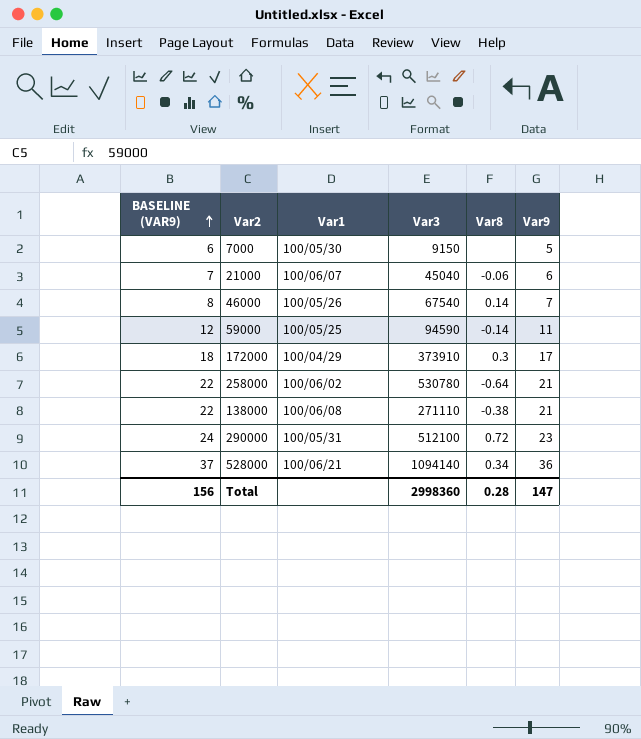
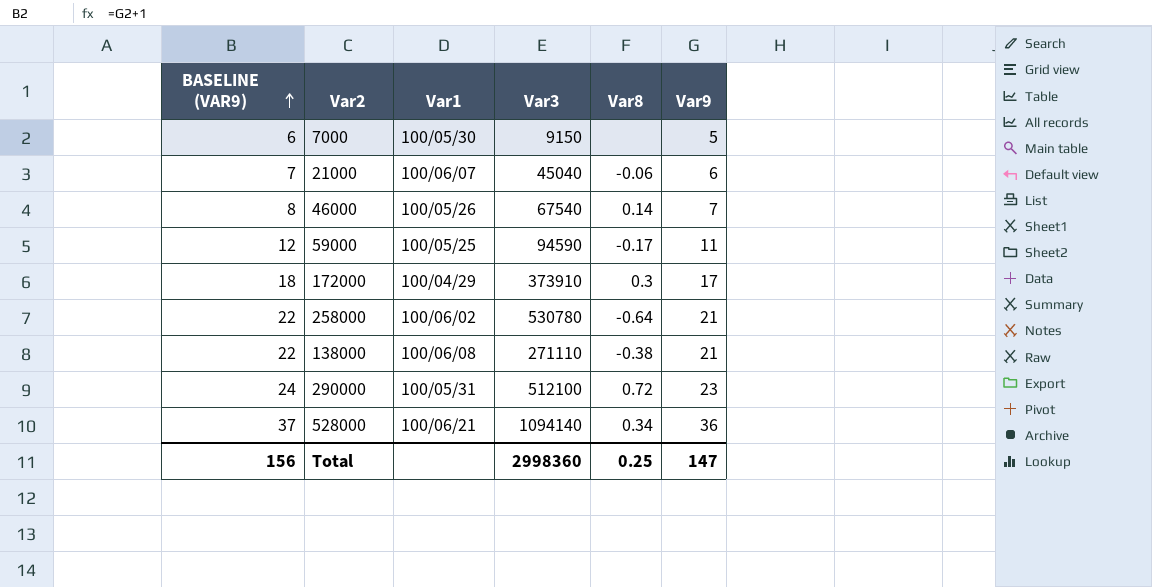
59000 | Var8: -0.14 -> -0.17
Total | Var8: 0.28 -> 0.25

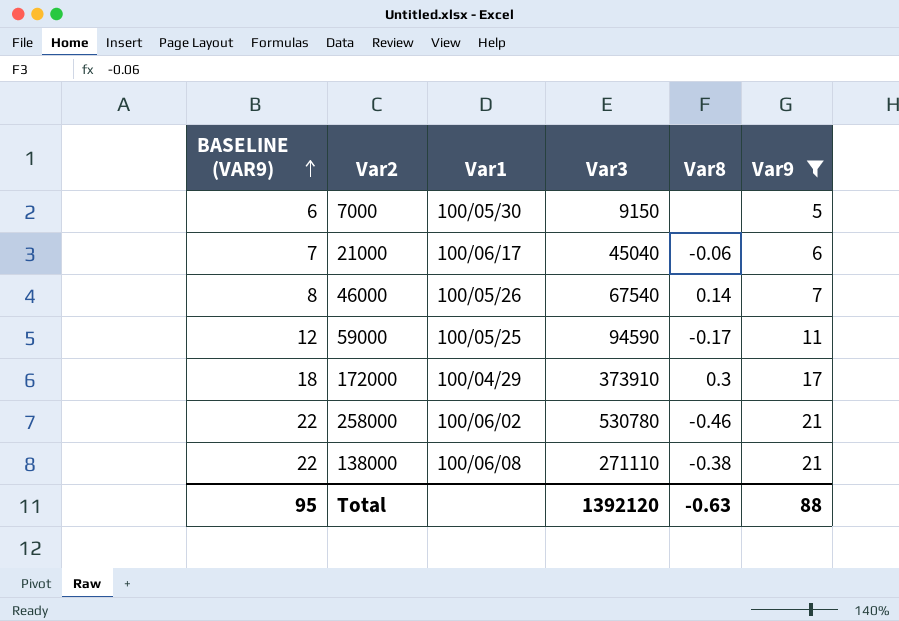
filter: none -> Var9 <= 21
21000 | Var1: 100/06/07 -> 100/06/17
258000 | Var8: -0.64 -> -0.46
Total | BASELINE (VAR9): 156 -> 95
Total | Var3: 2998360 -> 1392120
Total | Var8: 0.25 -> -0.63
Total | Var9: 147 -> 88

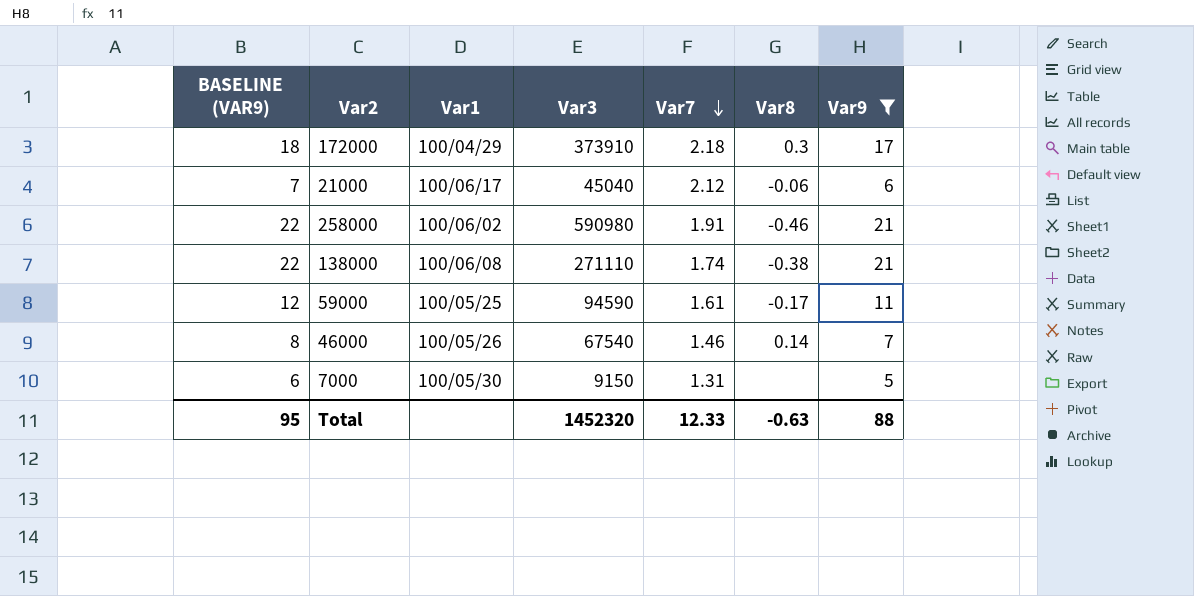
row order: BASELINE (VAR9) ascending -> Var7 descending
column Var7 | position: none -> 5
258000 | Var3: 530780 -> 590980
Total | Var3: 1392120 -> 1452320

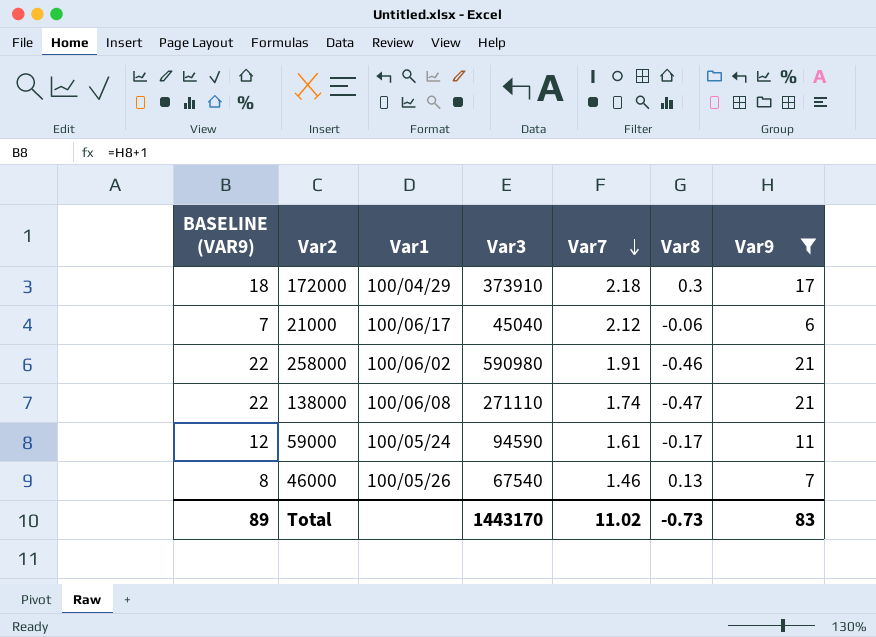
row 7000: 6 | 100/05/30 | 9150 | 1.31 | none | 5 -> none
138000 | Var8: -0.38 -> -0.47
59000 | Var1: 100/05/25 -> 100/05/24
46000 | Var8: 0.14 -> 0.13
Total | BASELINE (VAR9): 95 -> 89
Total | Var3: 1452320 -> 1443170
Total | Var7: 12.33 -> 11.02
Total | Var8: -0.63 -> -0.73
Total | Var9: 88 -> 83

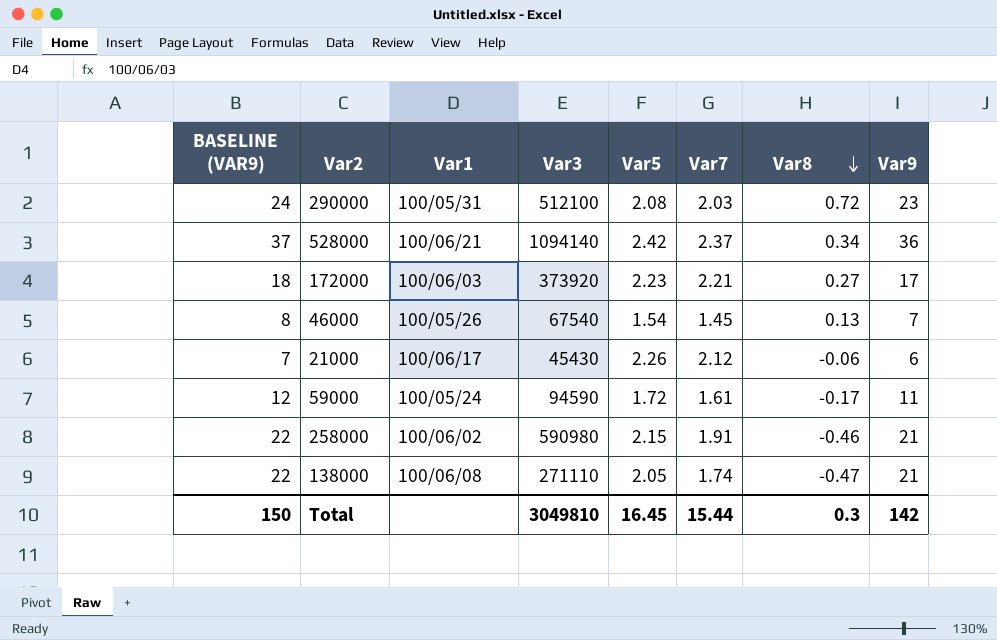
filter: Var9 <= 21 -> none
row order: Var7 descending -> Var8 descending
column Var5 | position: none -> 5
172000 | Var1: 100/04/29 -> 100/06/03
172000 | Var3: 373910 -> 373920
172000 | Var7: 2.18 -> 2.21
172000 | Var8: 0.3 -> 0.27
46000 | Var7: 1.46 -> 1.45
21000 | Var3: 45040 -> 45430
Total | BASELINE (VAR9): 89 -> 150
Total | Var3: 1443170 -> 3049810
Total | Var7: 11.02 -> 15.44
Total | Var8: -0.73 -> 0.3
Total | Var9: 83 -> 142

